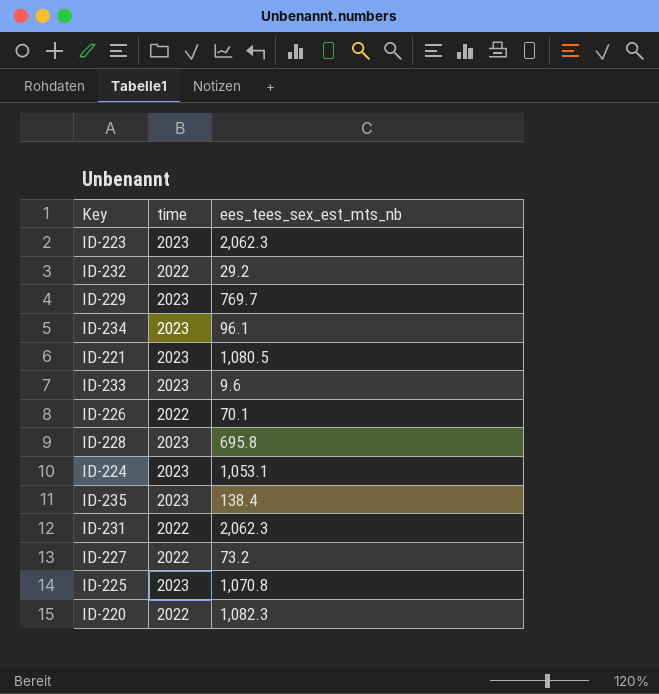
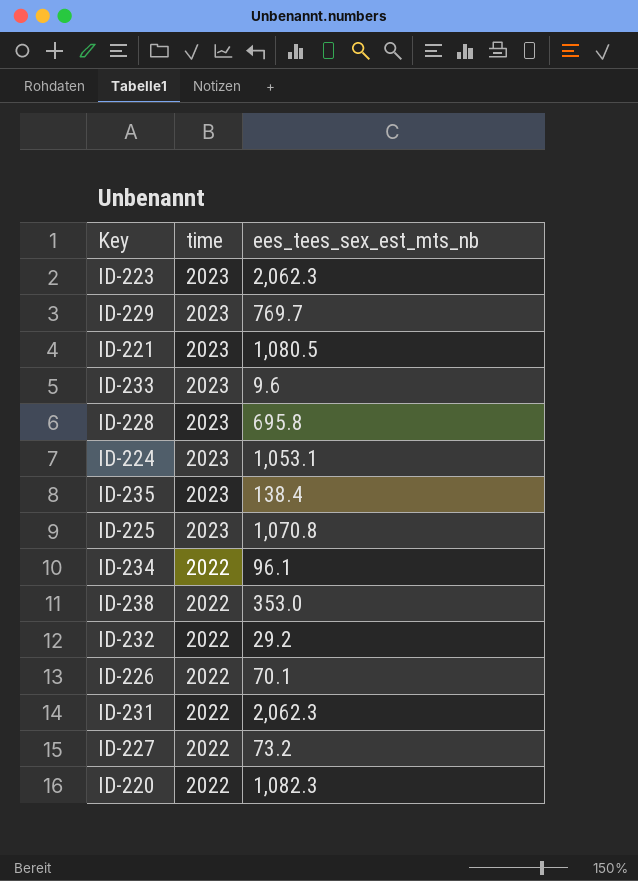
row order: none -> time descending
ID-234 | time: 2023 -> 2022
row ID-238: none -> 2022 | 353.0

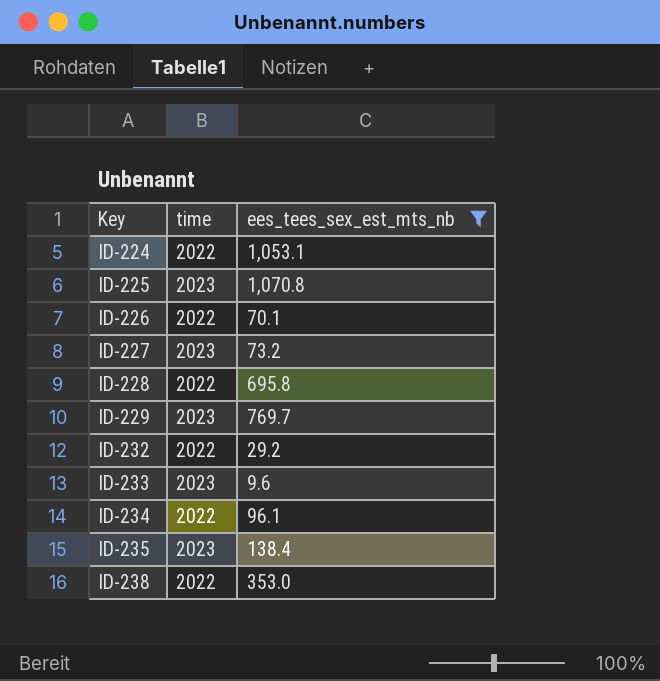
filter: none -> ees_tees_sex_est_mts_nb <= 1,070.8
row order: time descending -> Key ascending
ID-224 | time: 2023 -> 2022
ID-227 | time: 2022 -> 2023
ID-228 | time: 2023 -> 2022

